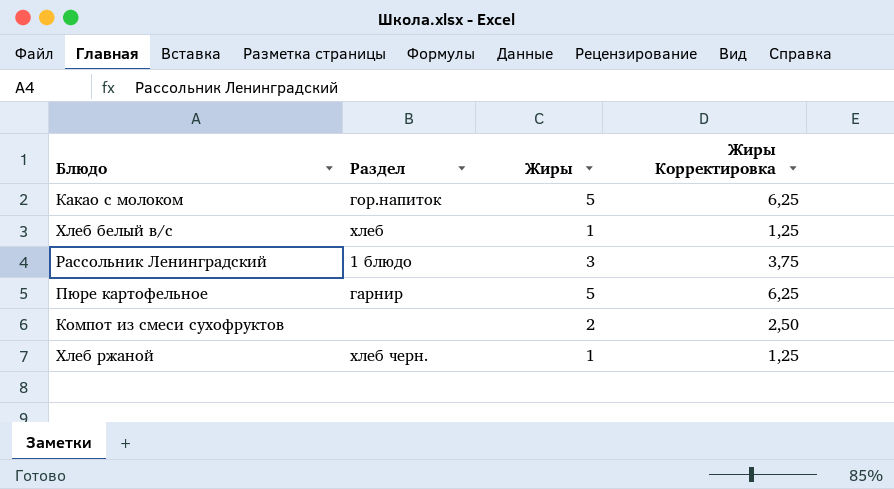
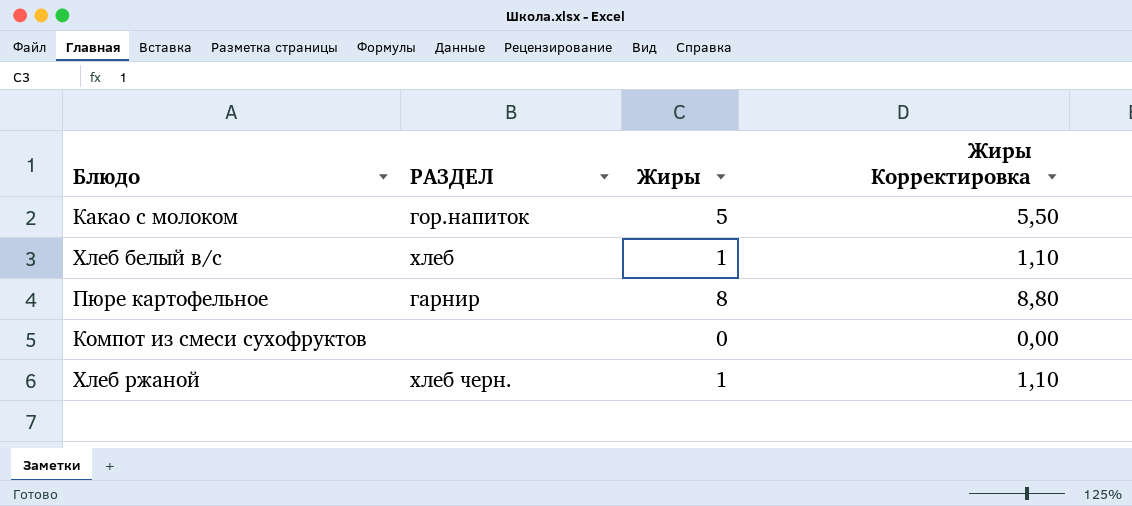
column name: Раздел -> РАЗДЕЛ
column Жиры Корректировка | formula: [Жиры] * 1,25 -> [Жиры] * 1,1
row Рассольник Ленинградский: 1 блюдо | 3 | 3,75 -> none
Пюре картофельное | Жиры: 5 -> 8
Компот из смеси сухофруктов | Жиры: 2 -> 0

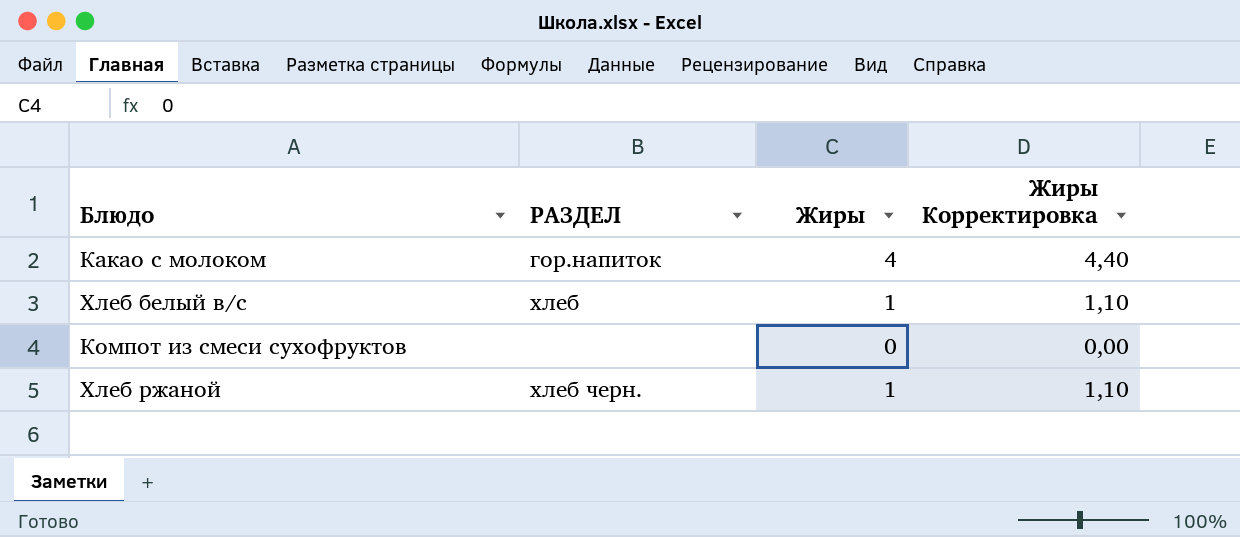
row Пюре картофельное: гарнир | 8 | 8,80 -> none
Какао с молоком | Жиры: 5 -> 4
Какао с молоком | Жиры Корректировка: 5,50 -> 4,40

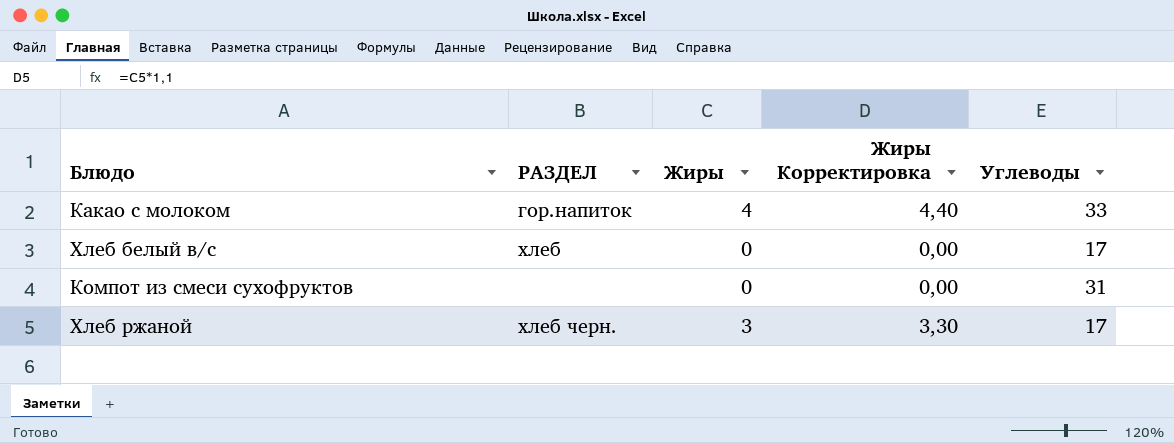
column Углеводы | position: none -> 5
Хлеб белый в/с | Жиры: 1 -> 0
Хлеб белый в/с | Жиры Корректировка: 1,10 -> 0,00
Хлеб ржаной | Жиры: 1 -> 3
Хлеб ржаной | Жиры Корректировка: 1,10 -> 3,30

